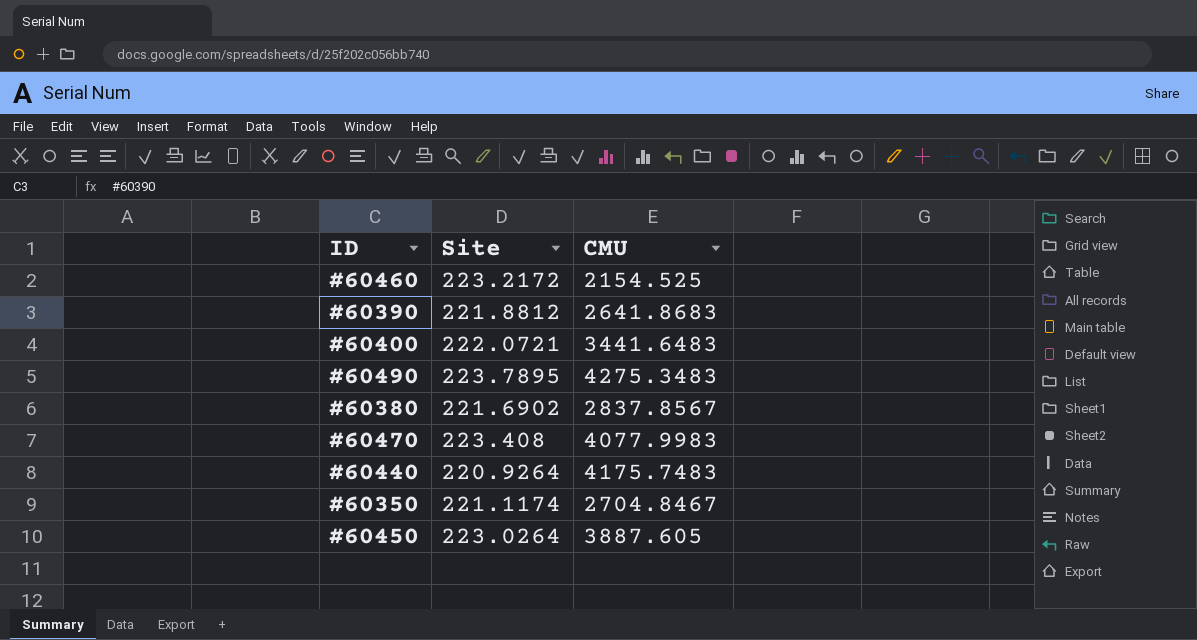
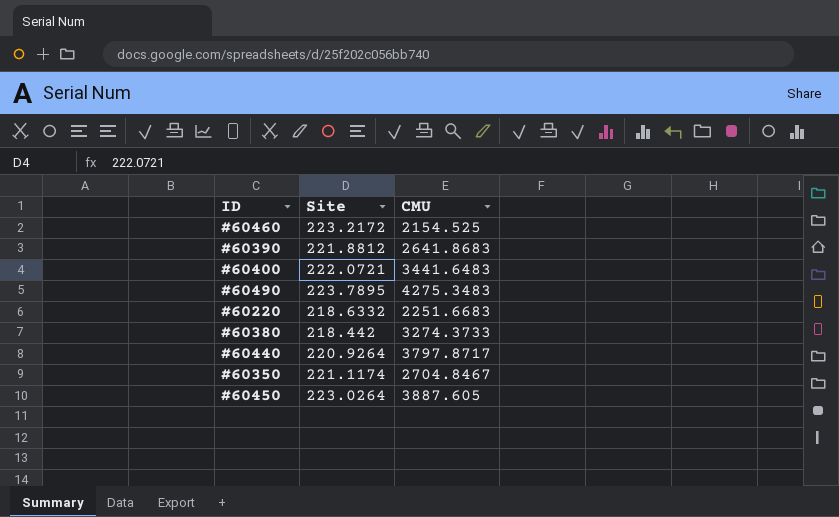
row #60470: 223.408 | 4077.9983 -> none
row #60220: none -> 218.6332 | 2251.6683
#60380 | Site: 221.6902 -> 218.442
#60380 | CMU: 2837.8567 -> 3274.3733
#60440 | CMU: 4175.7483 -> 3797.8717

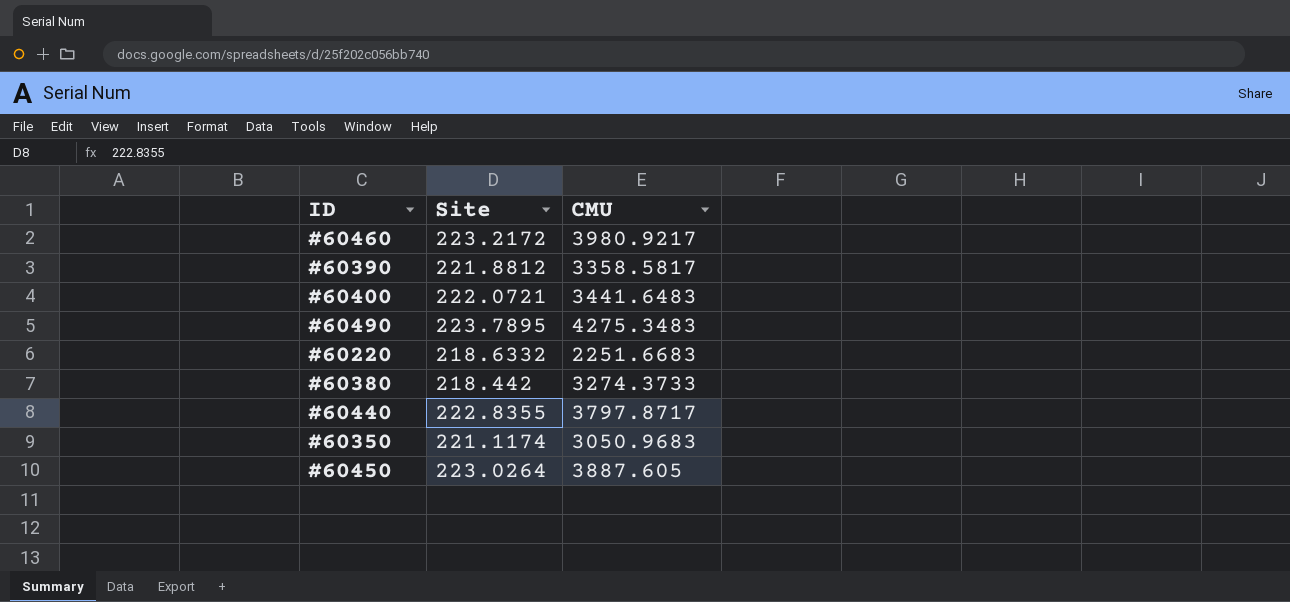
#60460 | CMU: 2154.525 -> 3980.9217
#60390 | CMU: 2641.8683 -> 3358.5817
#60440 | Site: 220.9264 -> 222.8355
#60350 | CMU: 2704.8467 -> 3050.9683

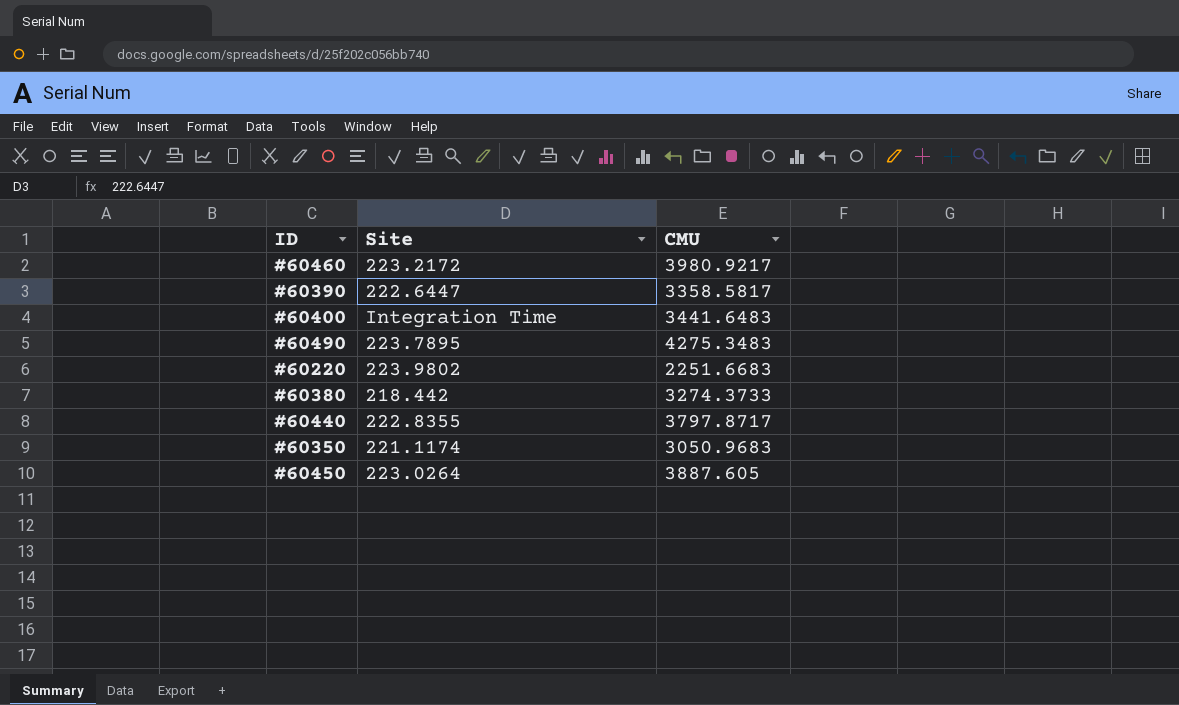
#60390 | Site: 221.8812 -> 222.6447
#60400 | Site: 222.0721 -> Integration Time
#60220 | Site: 218.6332 -> 223.9802

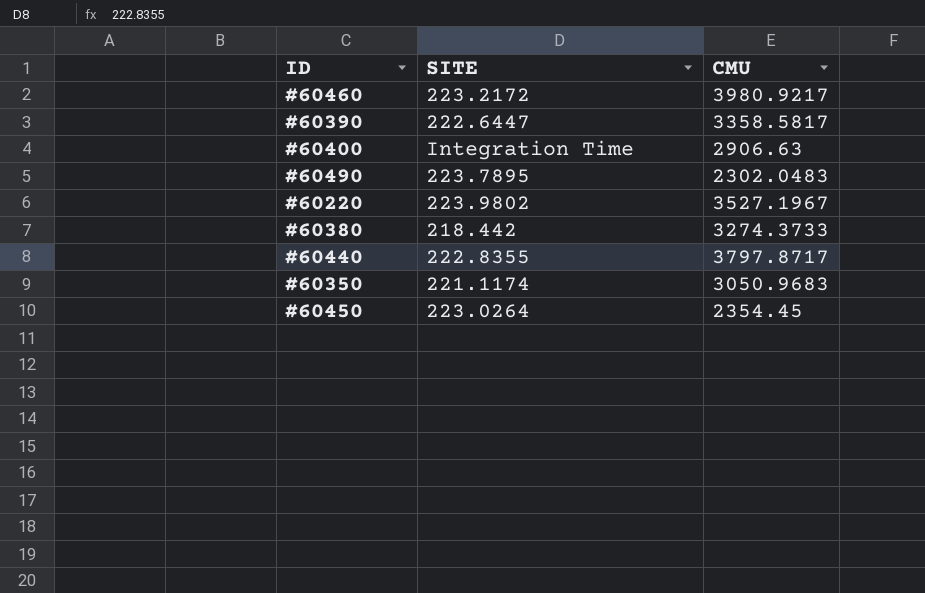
column name: Site -> SITE
#60400 | CMU: 3441.6483 -> 2906.63
#60490 | CMU: 4275.3483 -> 2302.0483
#60220 | CMU: 2251.6683 -> 3527.1967
#60450 | CMU: 3887.605 -> 2354.45

